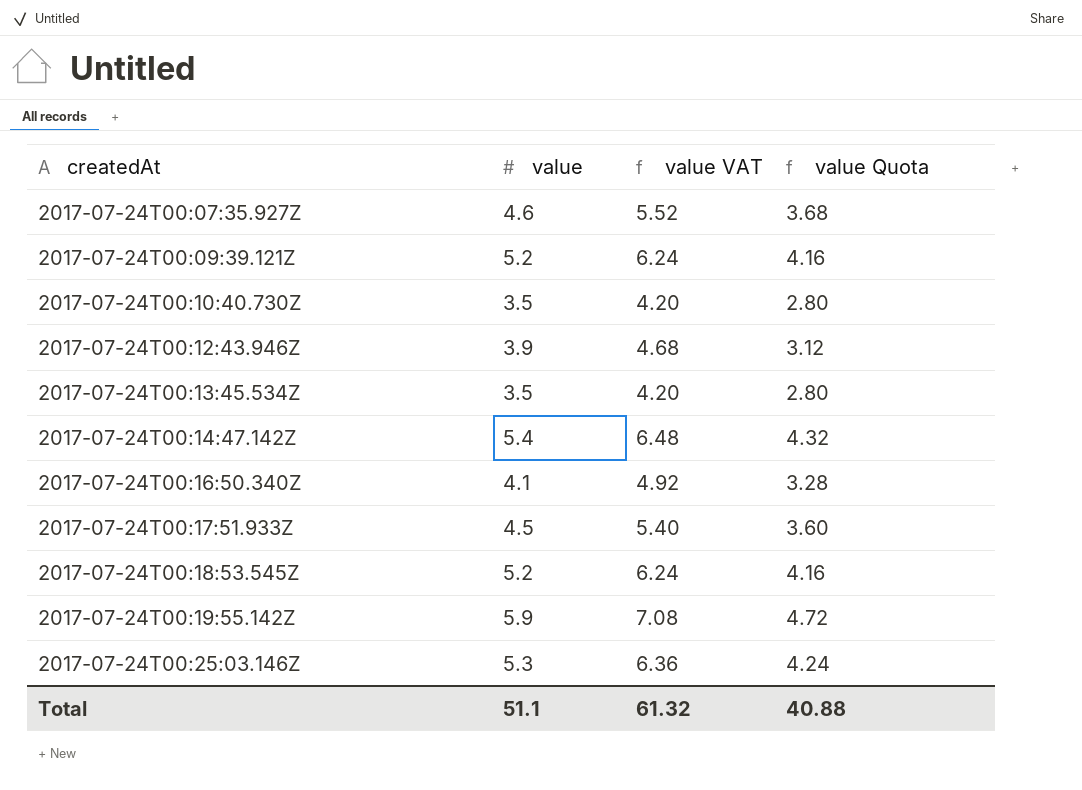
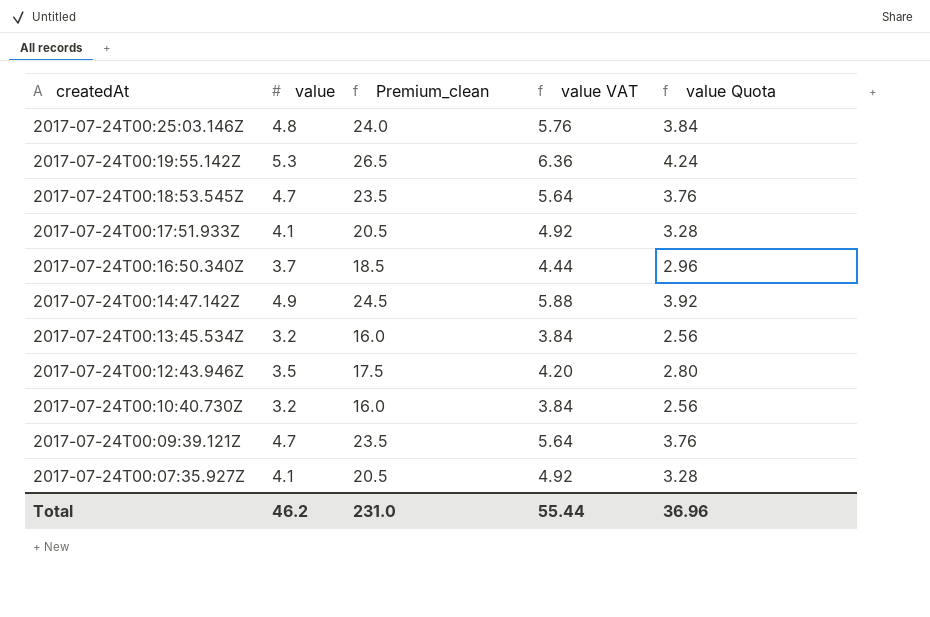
row order: createdAt ascending -> createdAt descending
column Premium_clean | formula: none -> [value] * 5
2017-07-24T00:25:03.146Z | value: 5.3 -> 4.8
2017-07-24T00:25:03.146Z | value VAT: 6.36 -> 5.76
2017-07-24T00:25:03.146Z | value Quota: 4.24 -> 3.84
2017-07-24T00:19:55.142Z | value: 5.9 -> 5.3
2017-07-24T00:19:55.142Z | value VAT: 7.08 -> 6.36
2017-07-24T00:19:55.142Z | value Quota: 4.72 -> 4.24
2017-07-24T00:18:53.545Z | value: 5.2 -> 4.7
2017-07-24T00:18:53.545Z | value VAT: 6.24 -> 5.64
2017-07-24T00:18:53.545Z | value Quota: 4.16 -> 3.76
2017-07-24T00:17:51.933Z | value: 4.5 -> 4.1
2017-07-24T00:17:51.933Z | value VAT: 5.40 -> 4.92
2017-07-24T00:17:51.933Z | value Quota: 3.60 -> 3.28
2017-07-24T00:16:50.340Z | value: 4.1 -> 3.7
2017-07-24T00:16:50.340Z | value VAT: 4.92 -> 4.44
2017-07-24T00:16:50.340Z | value Quota: 3.28 -> 2.96
2017-07-24T00:14:47.142Z | value: 5.4 -> 4.9
2017-07-24T00:14:47.142Z | value VAT: 6.48 -> 5.88
2017-07-24T00:14:47.142Z | value Quota: 4.32 -> 3.92
2017-07-24T00:13:45.534Z | value: 3.5 -> 3.2
2017-07-24T00:13:45.534Z | value VAT: 4.20 -> 3.84
2017-07-24T00:13:45.534Z | value Quota: 2.80 -> 2.56
2017-07-24T00:12:43.946Z | value: 3.9 -> 3.5
2017-07-24T00:12:43.946Z | value VAT: 4.68 -> 4.20
2017-07-24T00:12:43.946Z | value Quota: 3.12 -> 2.80
2017-07-24T00:10:40.730Z | value: 3.5 -> 3.2
2017-07-24T00:10:40.730Z | value VAT: 4.20 -> 3.84
2017-07-24T00:10:40.730Z | value Quota: 2.80 -> 2.56
2017-07-24T00:09:39.121Z | value: 5.2 -> 4.7
2017-07-24T00:09:39.121Z | value VAT: 6.24 -> 5.64
2017-07-24T00:09:39.121Z | value Quota: 4.16 -> 3.76
2017-07-24T00:07:35.927Z | value: 4.6 -> 4.1
2017-07-24T00:07:35.927Z | value VAT: 5.52 -> 4.92
2017-07-24T00:07:35.927Z | value Quota: 3.68 -> 3.28
Total | value: 51.1 -> 46.2
Total | value VAT: 61.32 -> 55.44
Total | value Quota: 40.88 -> 36.96

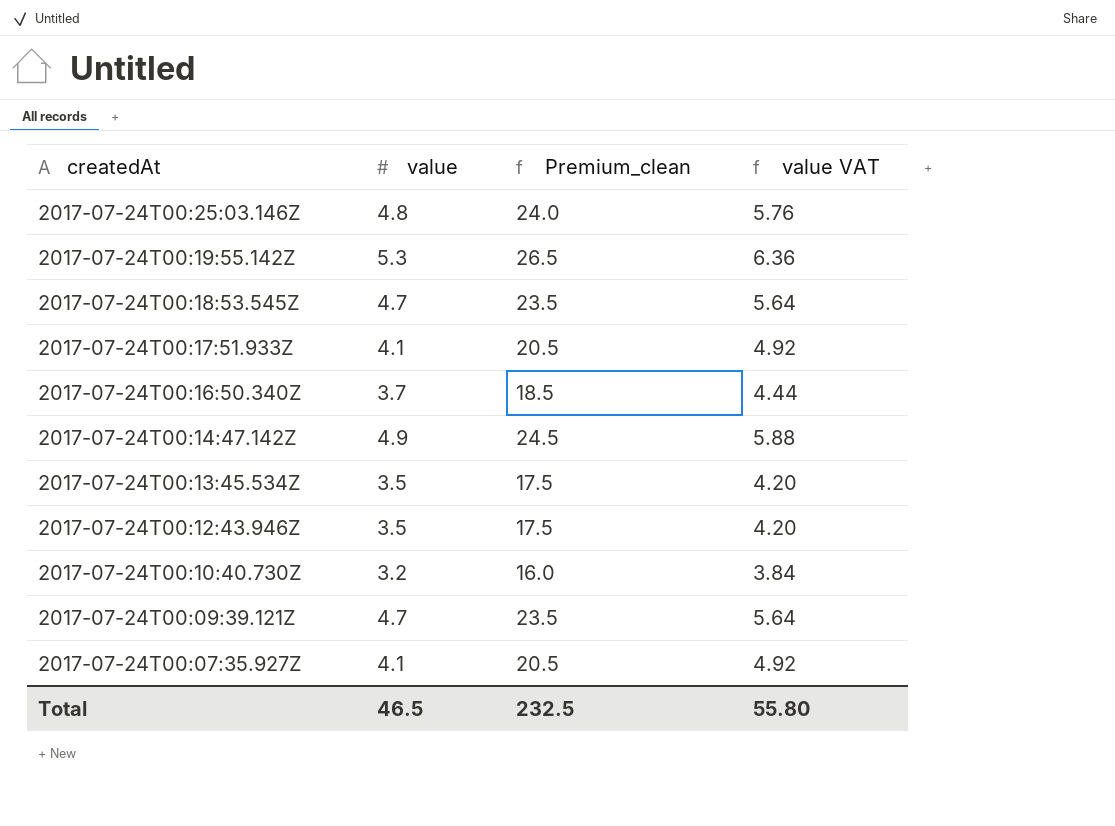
column value Quota | formula: [value] * 0.8 -> none
2017-07-24T00:13:45.534Z | value: 3.2 -> 3.5
2017-07-24T00:13:45.534Z | Premium_clean: 16.0 -> 17.5
2017-07-24T00:13:45.534Z | value VAT: 3.84 -> 4.20
Total | value: 46.2 -> 46.5
Total | Premium_clean: 231.0 -> 232.5
Total | value VAT: 55.44 -> 55.80

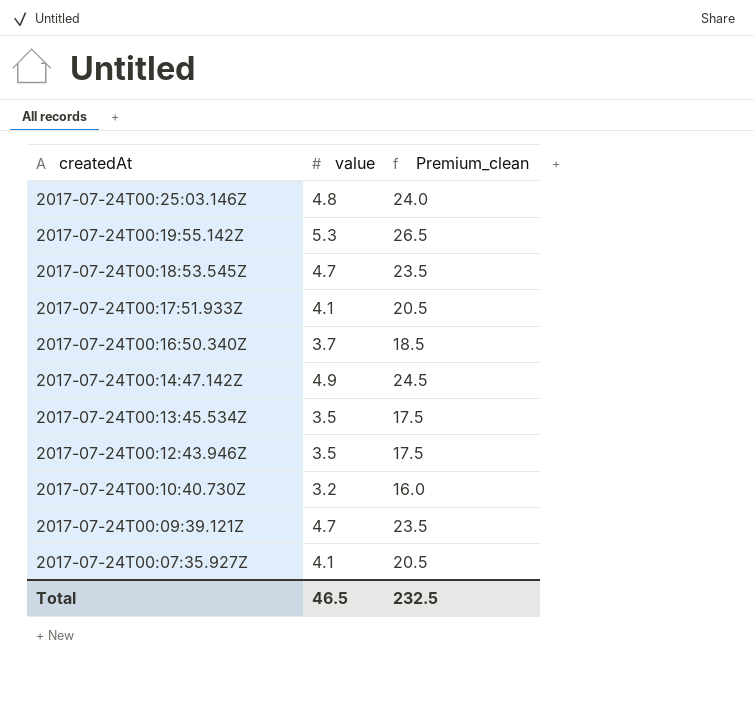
column value VAT | formula: [value] * 1.2 -> none

